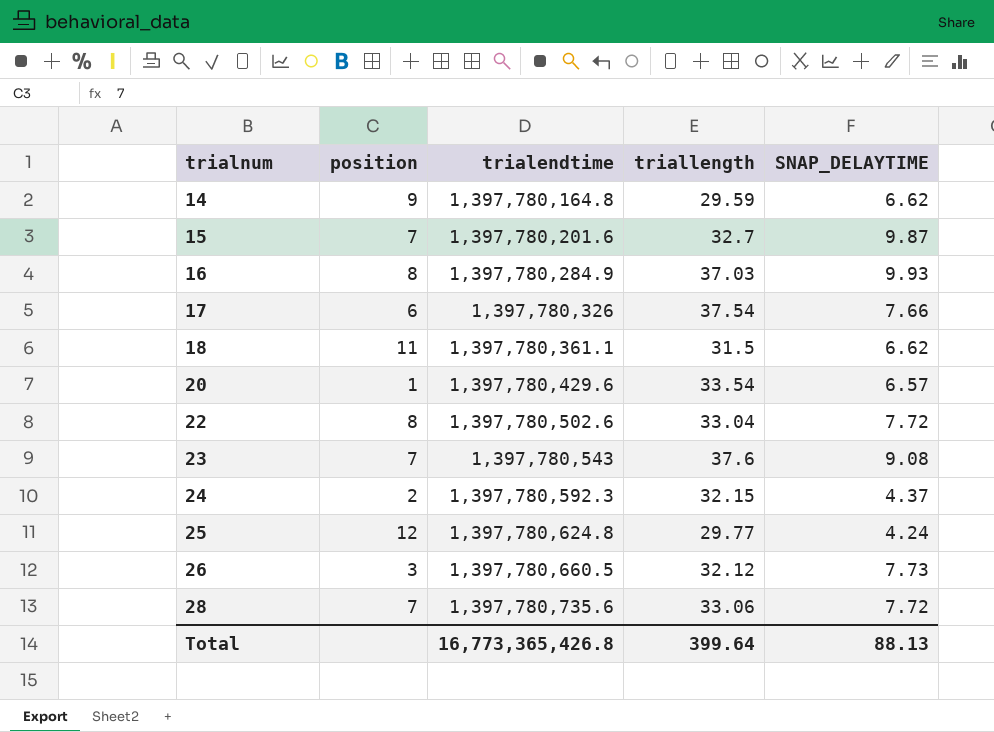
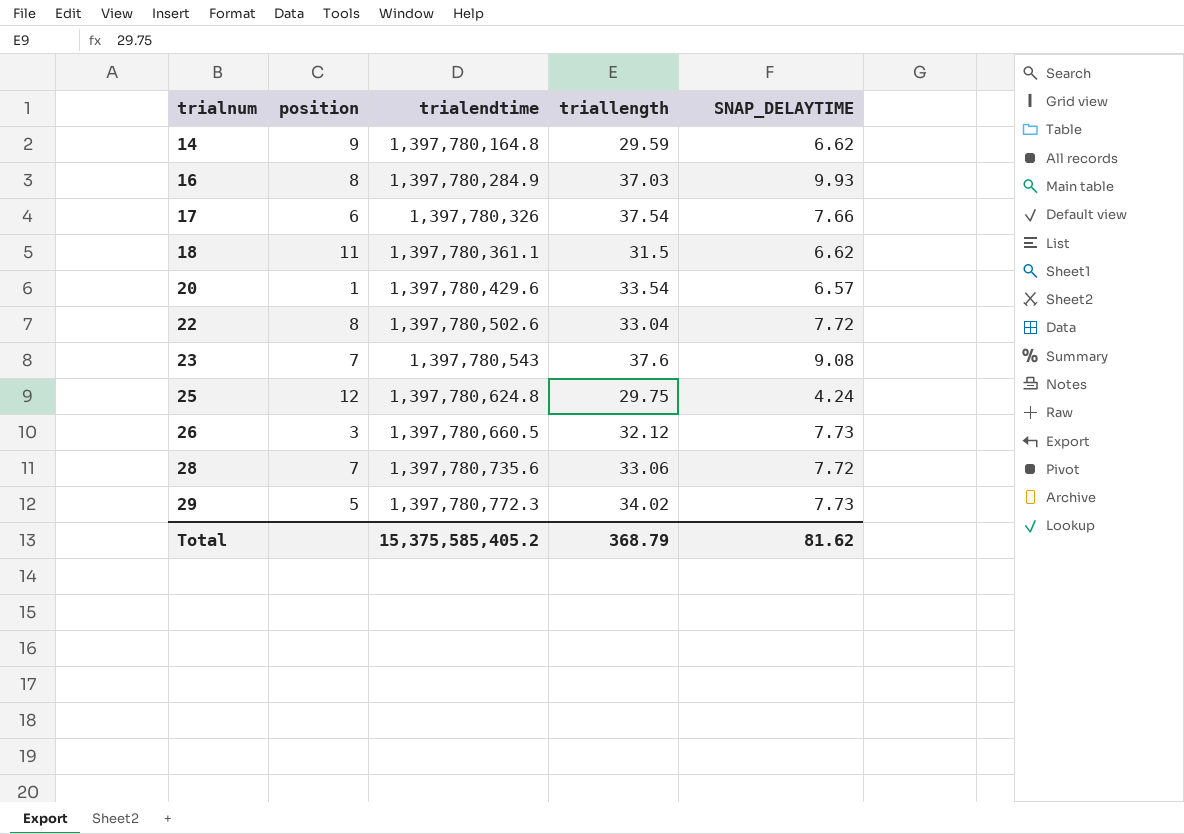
row 15: 7 | 1,397,780,201.6 | 32.7 | 9.87 -> none
row 24: 2 | 1,397,780,592.3 | 32.15 | 4.37 -> none
25 | triallength: 29.77 -> 29.75
row 29: none -> 5 | 1,397,780,772.3 | 34.02 | 7.73
Total | trialendtime: 16,773,365,426.8 -> 15,375,585,405.2
Total | triallength: 399.64 -> 368.79
Total | SNAP_DELAYTIME: 88.13 -> 81.62

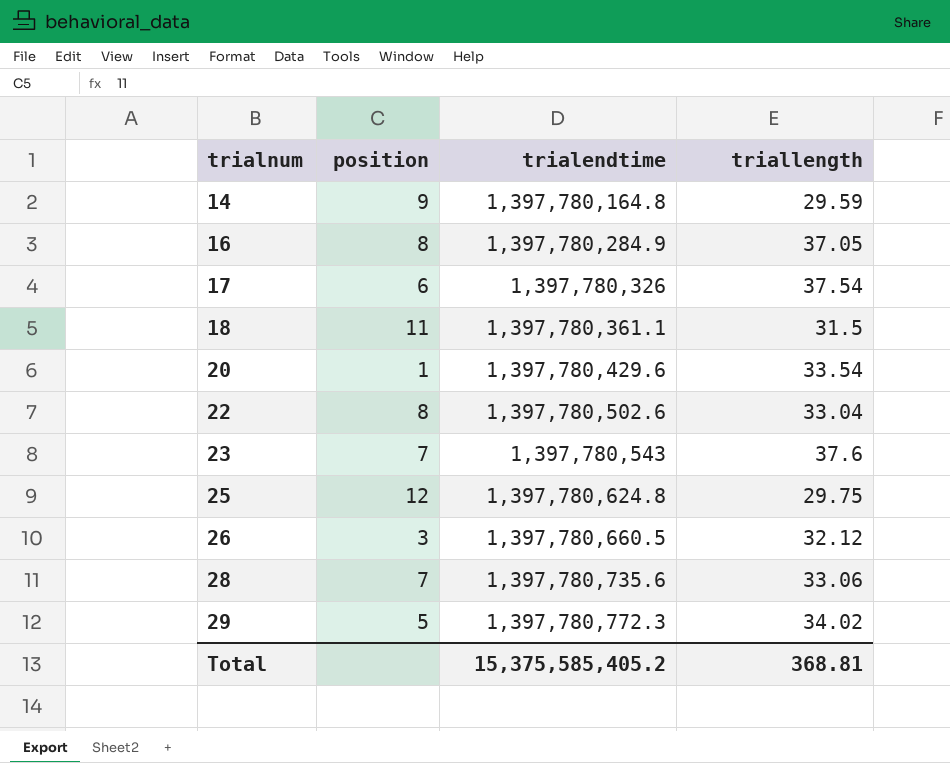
column SNAP_DELAYTIME | position: 5 -> none
16 | triallength: 37.03 -> 37.05
Total | triallength: 368.79 -> 368.81

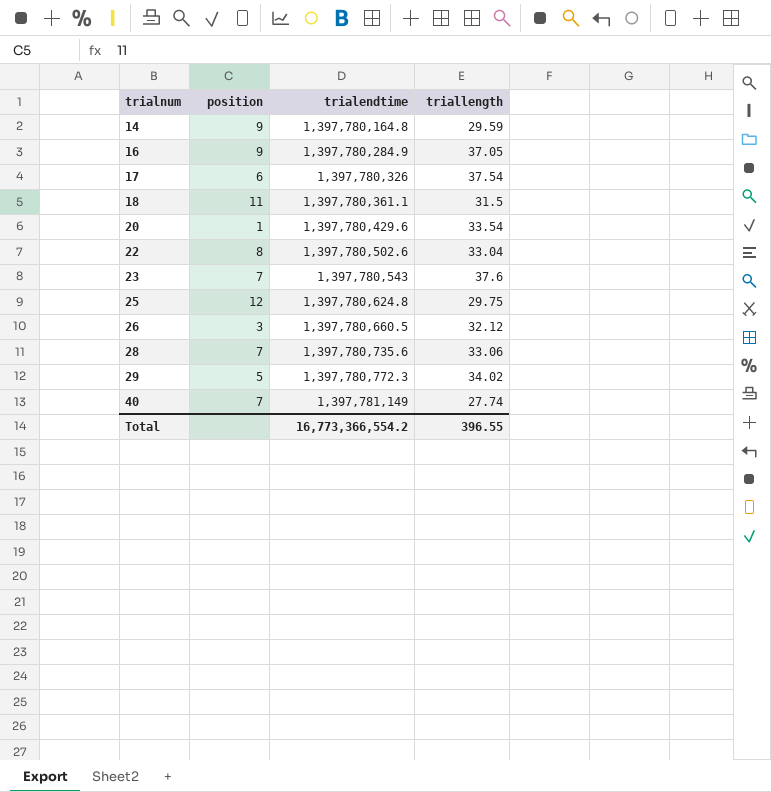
16 | position: 8 -> 9
row 40: none -> 7 | 1,397,781,149 | 27.74
Total | trialendtime: 15,375,585,405.2 -> 16,773,366,554.2
Total | triallength: 368.81 -> 396.55

